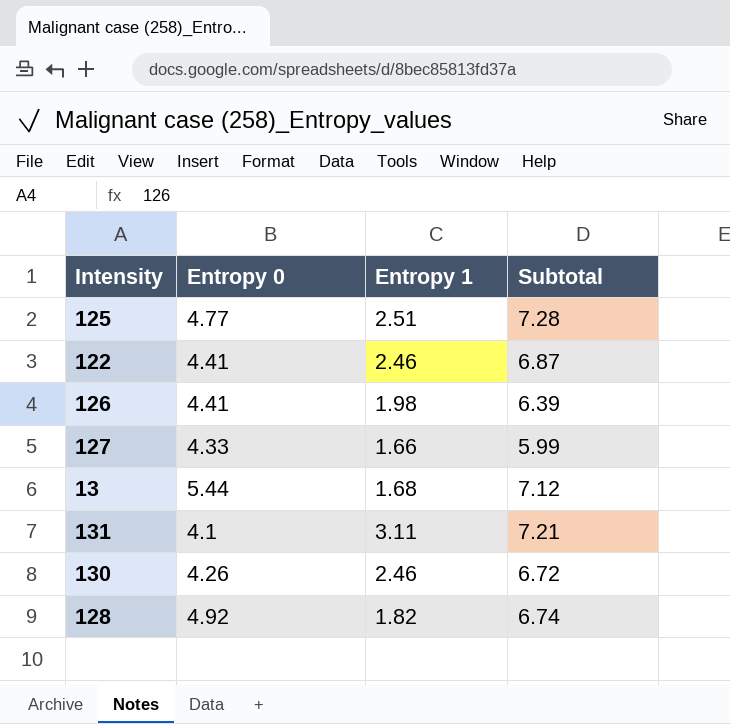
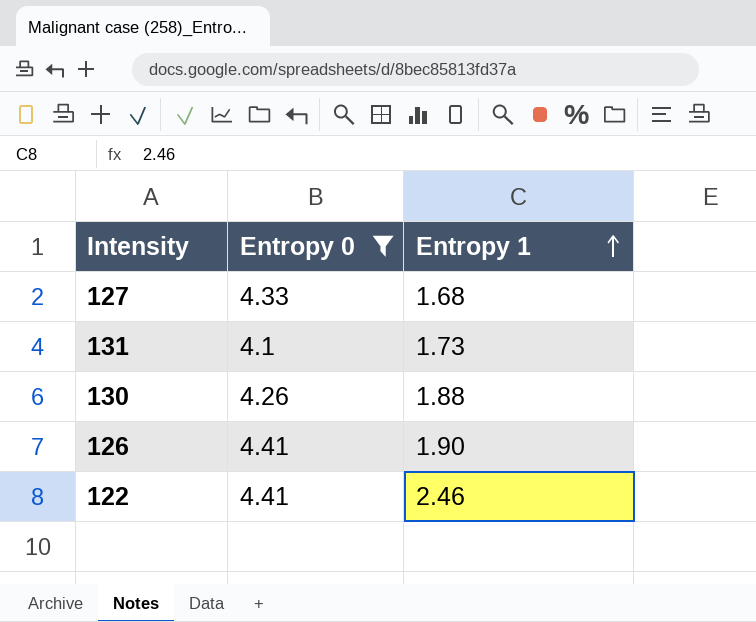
filter: none -> Entropy 0 <= 4.41
row order: none -> Entropy 1 ascending
column Subtotal | formula: [Entropy 0] + [Entropy 1] -> none
127 | Entropy 1: 1.66 -> 1.68
131 | Entropy 1: 3.11 -> 1.73
130 | Entropy 1: 2.46 -> 1.88
126 | Entropy 1: 1.98 -> 1.90

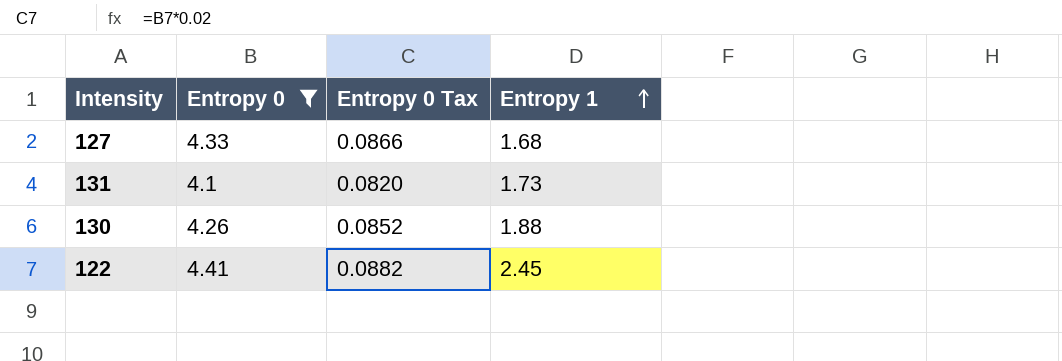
column Entropy 0 Tax | formula: none -> [Entropy 0] * 0.02
row 126: 4.41 | 1.90 -> none
122 | Entropy 1: 2.46 -> 2.45

